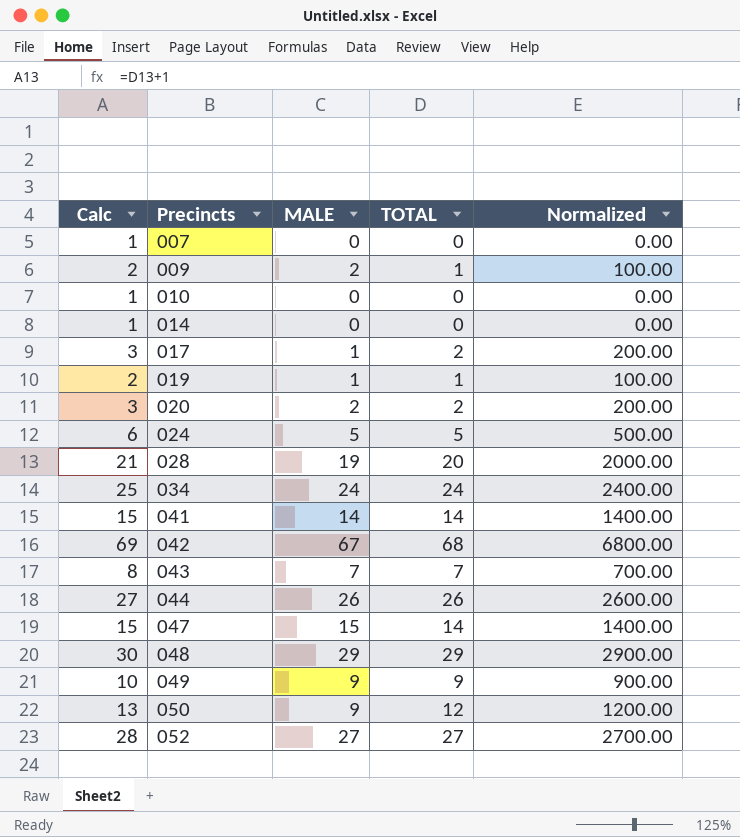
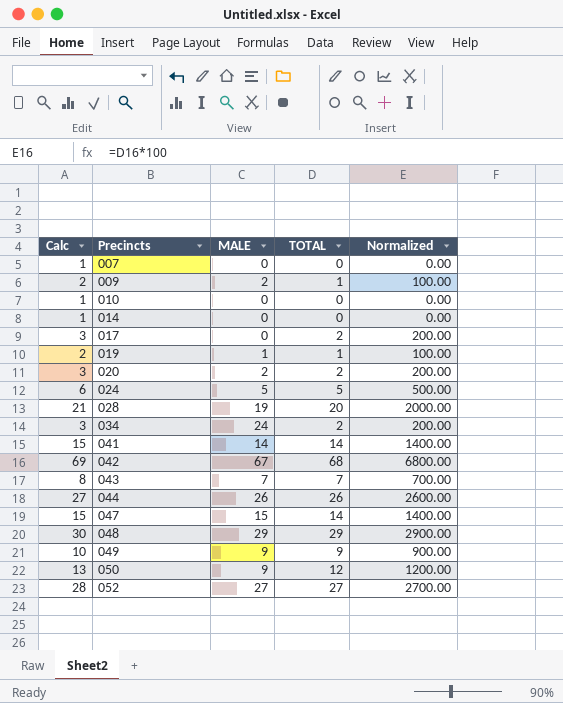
017 | MALE: 1 -> 0
034 | Calc: 25 -> 3
034 | TOTAL: 24 -> 2
034 | Normalized: 2400.00 -> 200.00

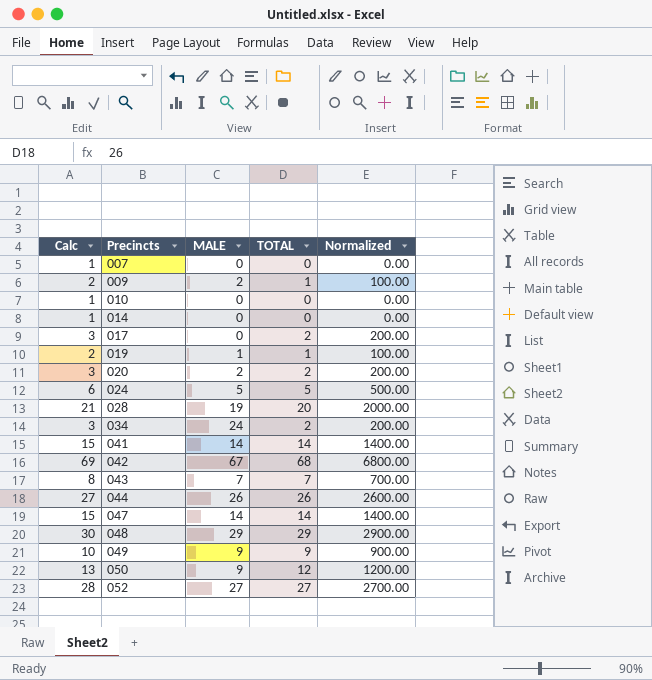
047 | MALE: 15 -> 14

